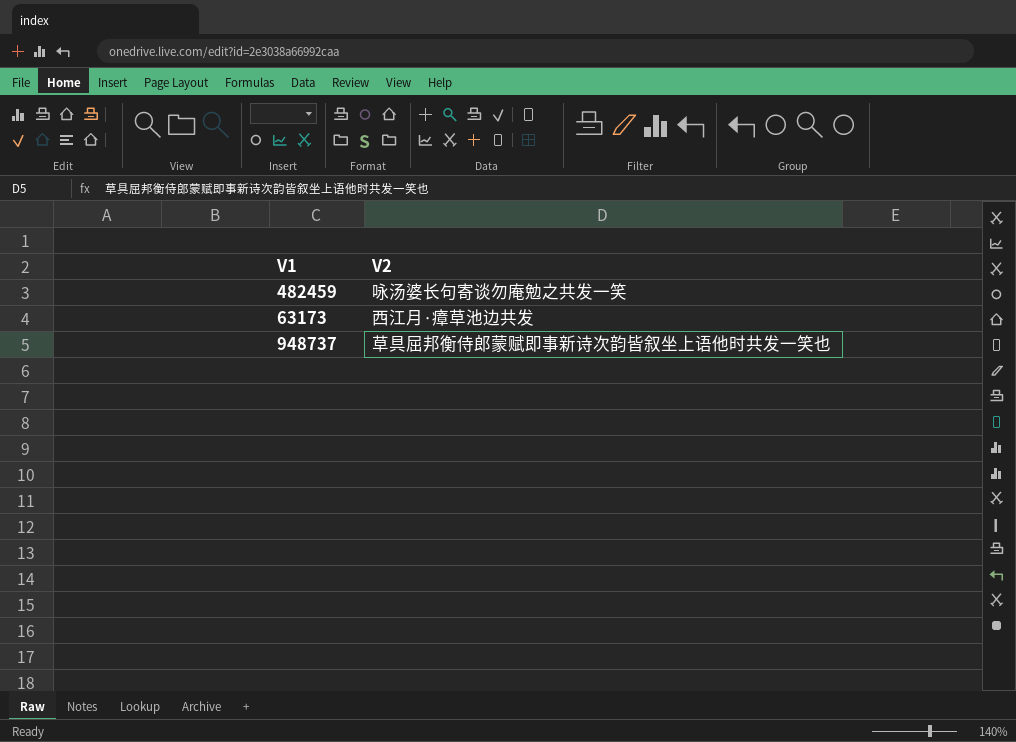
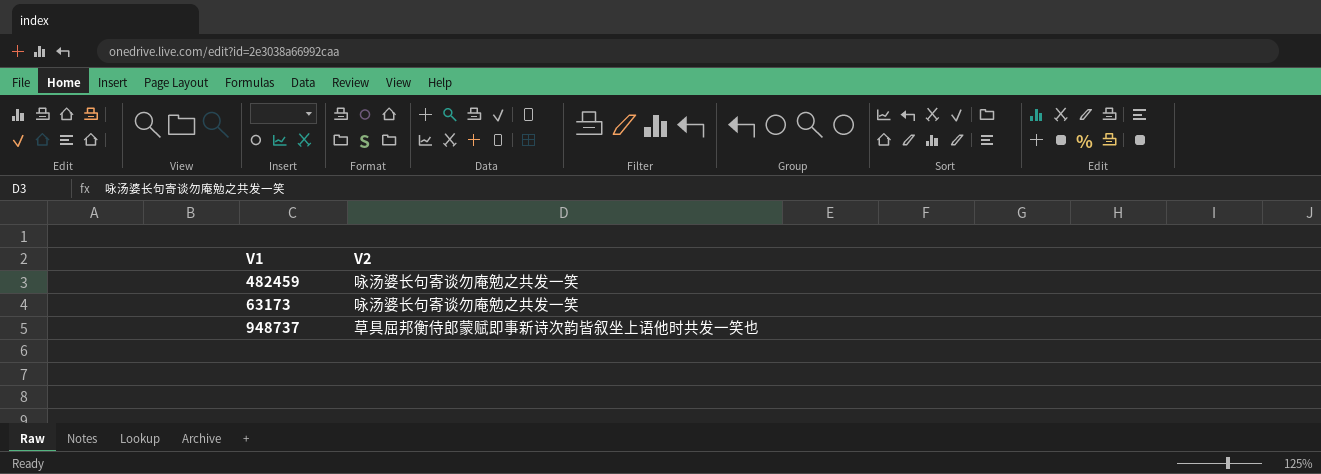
63173 | V2: 西江月·瘴草池边共发 -> 咏汤婆长句寄谈勿庵勉之共发一笑

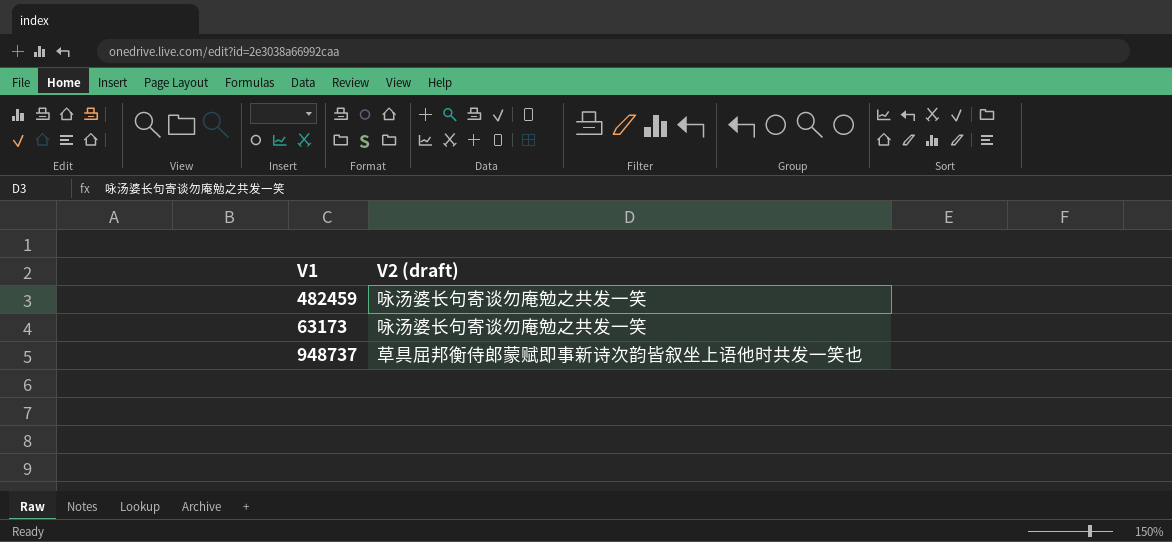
column name: V2 -> V2 (draft)

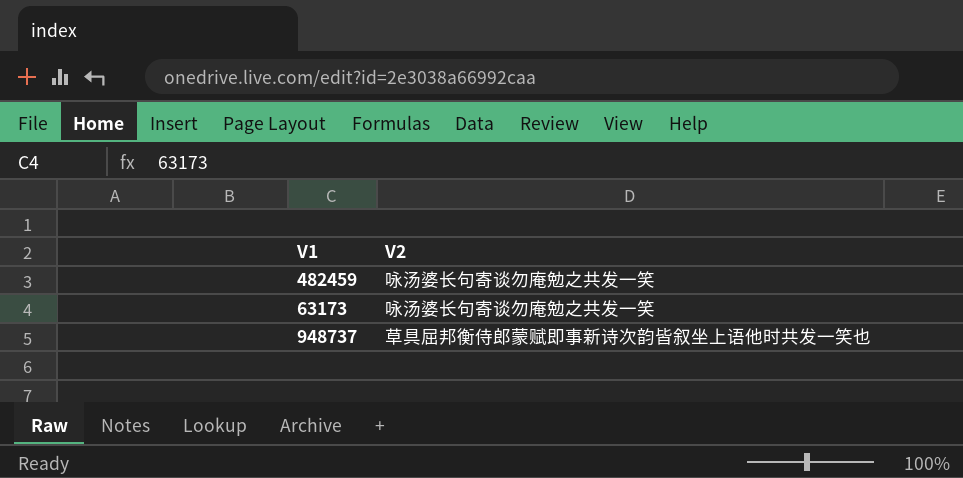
column name: V2 (draft) -> V2

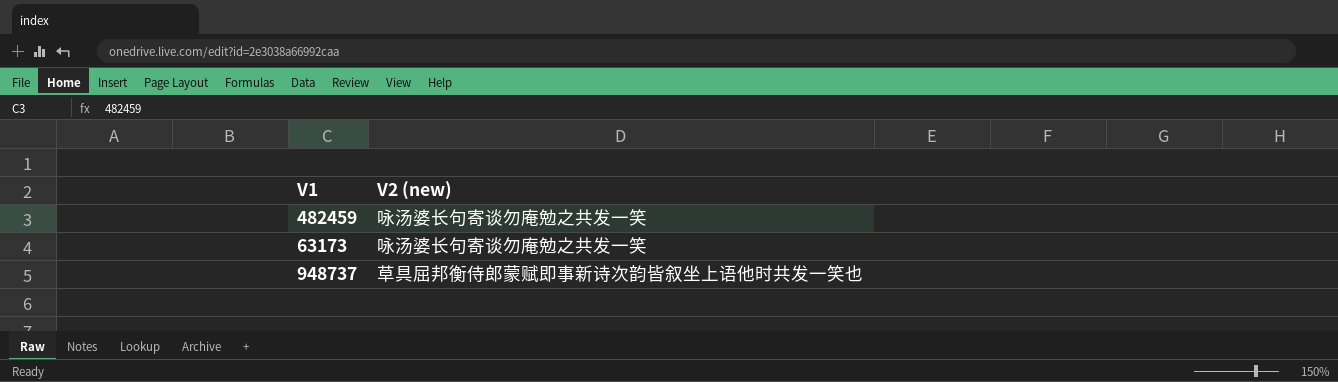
column name: V2 -> V2 (new)

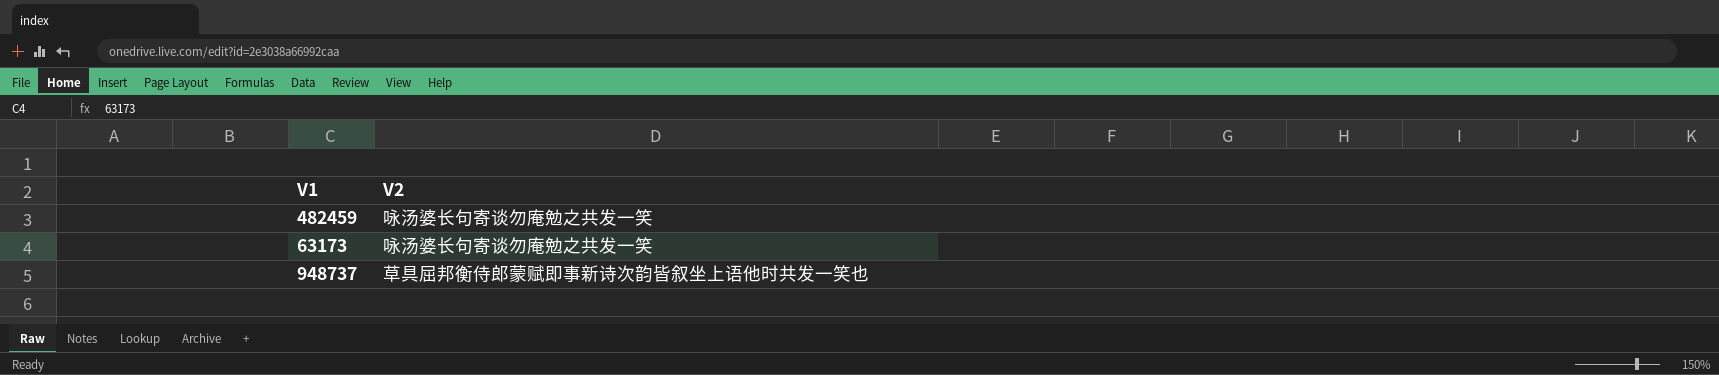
column name: V2 (new) -> V2

